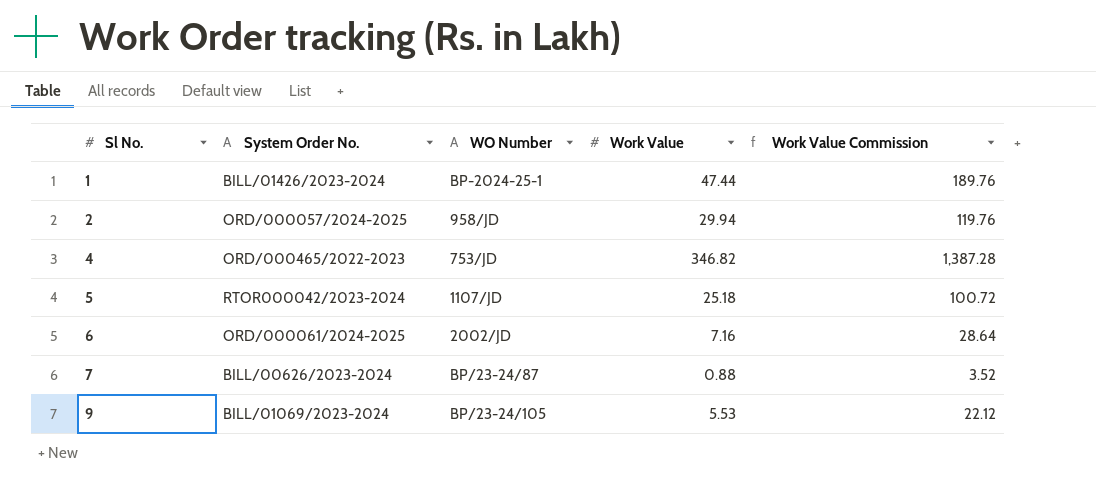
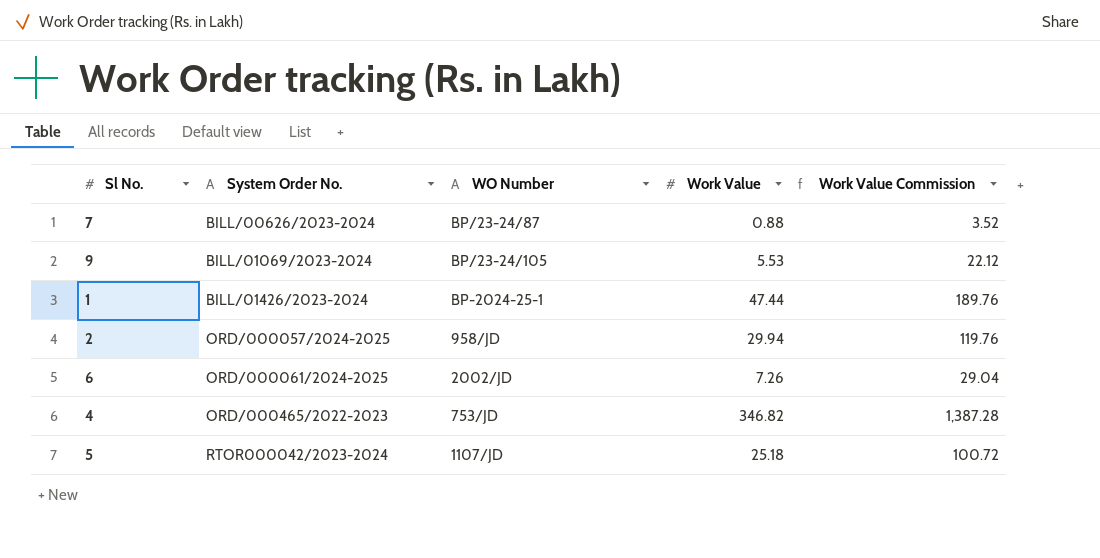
row order: Sl No. ascending -> System Order No. ascending
6 | Work Value: 7.16 -> 7.26
6 | Work Value Commission: 28.64 -> 29.04

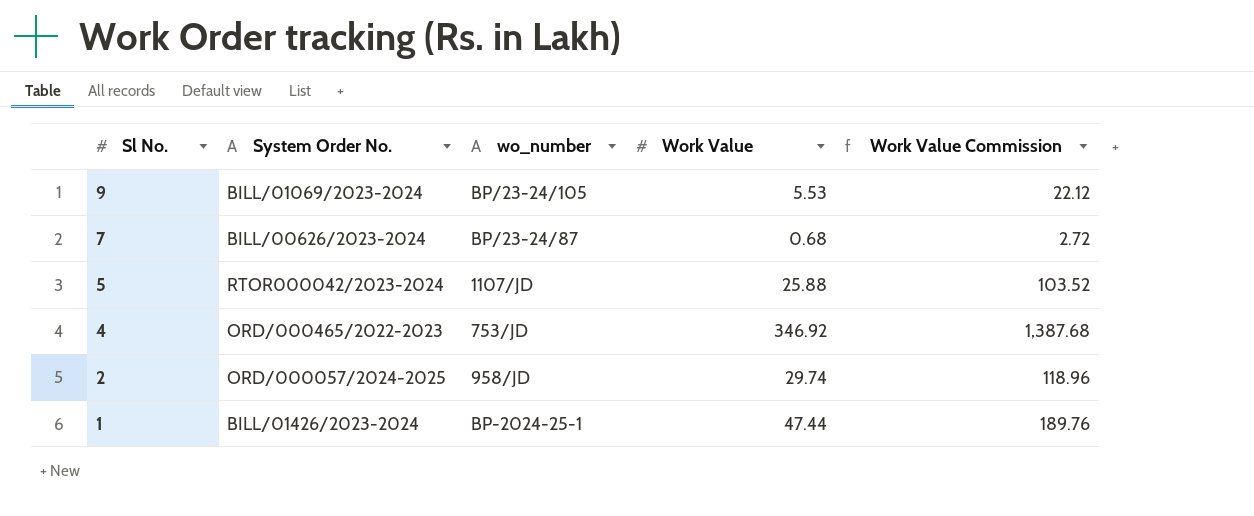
row order: System Order No. ascending -> Sl No. descending
column name: WO Number -> wo_number
row 6: ORD/000061/2024-2025 | 2002/JD | 7.26 | 29.04 -> none
7 | Work Value: 0.88 -> 0.68
7 | Work Value Commission: 3.52 -> 2.72
5 | Work Value: 25.18 -> 25.88
5 | Work Value Commission: 100.72 -> 103.52
4 | Work Value: 346.82 -> 346.92
4 | Work Value Commission: 1,387.28 -> 1,387.68
2 | Work Value: 29.94 -> 29.74
2 | Work Value Commission: 119.76 -> 118.96

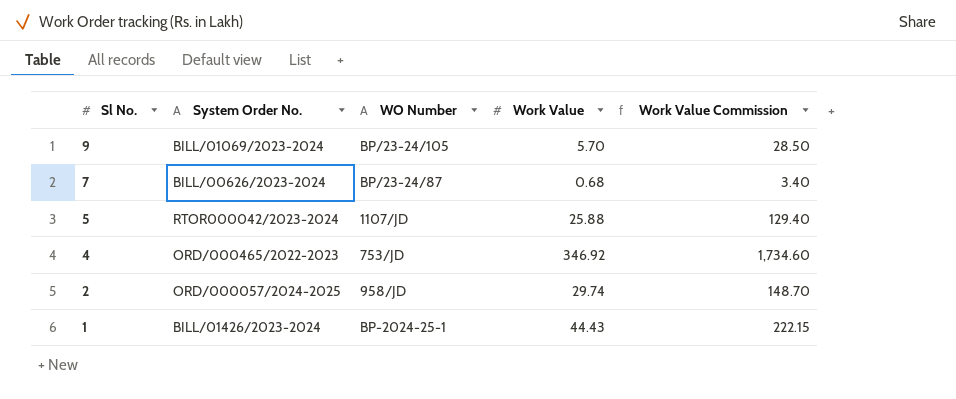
column name: wo_number -> WO Number
column Work Value Commission | formula: [Work Value] * 4 -> [Work Value] * 5
9 | Work Value: 5.53 -> 5.70
1 | Work Value: 47.44 -> 44.43

